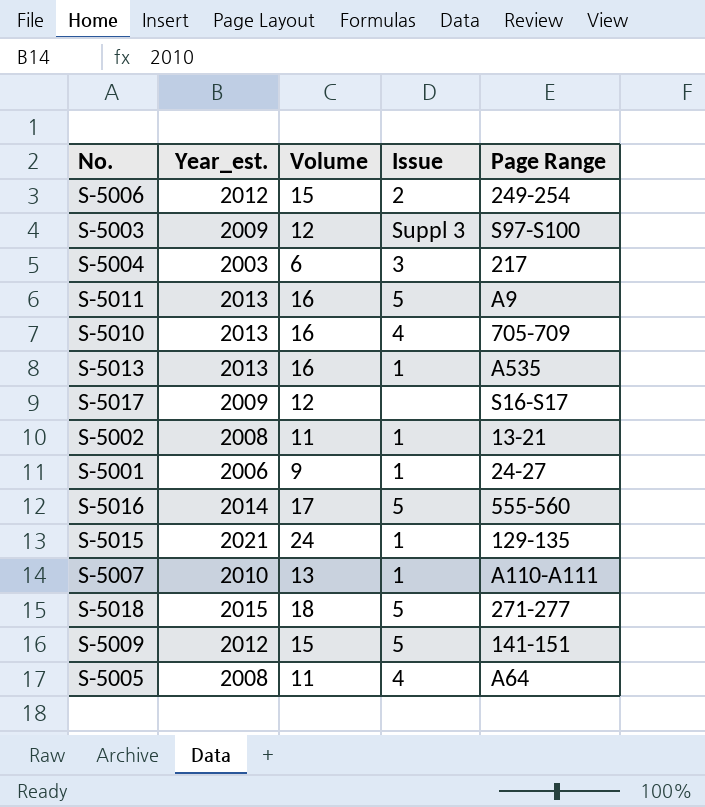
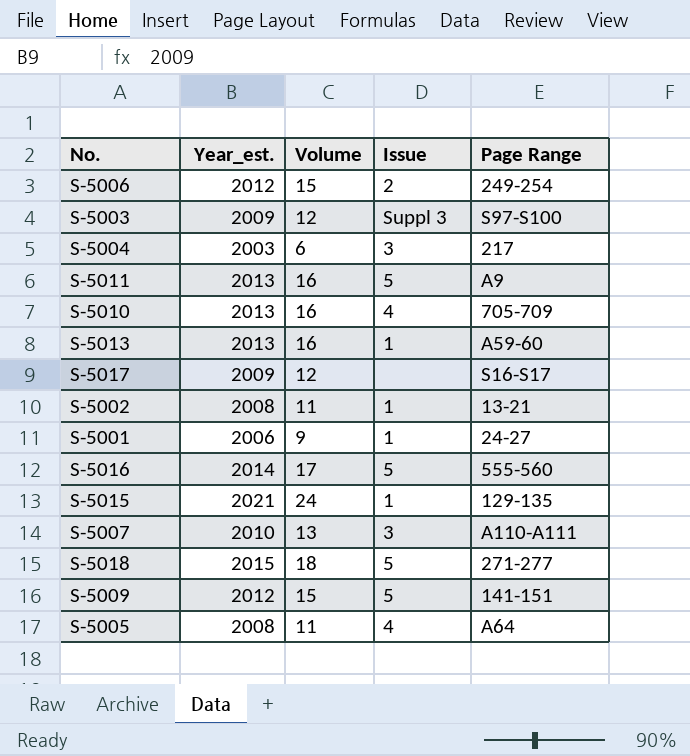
S-5013 | Page Range: A535 -> A59-60
S-5007 | Issue: 1 -> 3

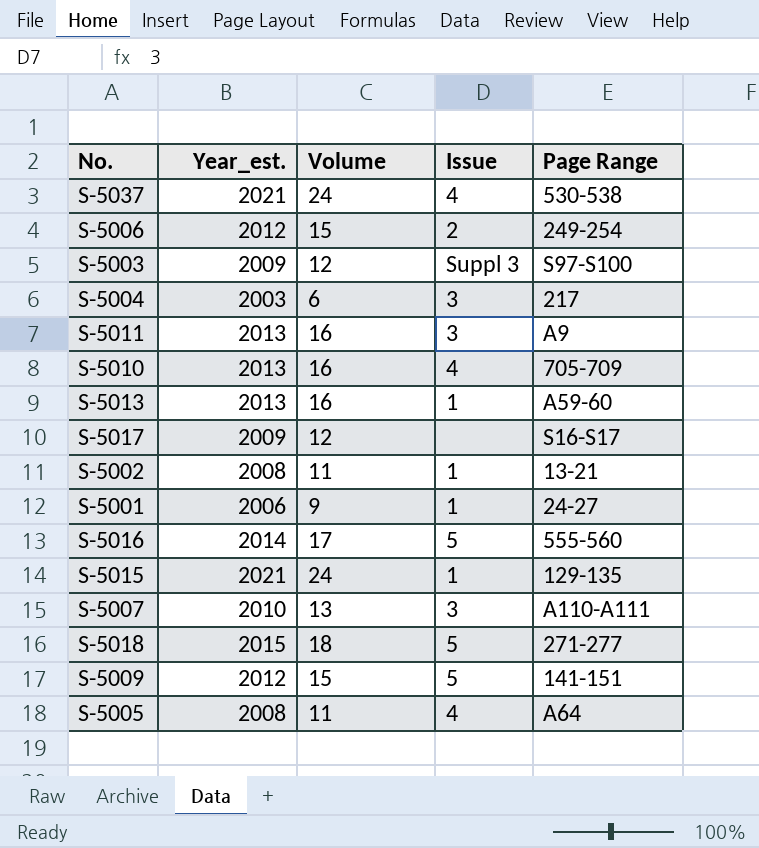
row S-5037: none -> 2021 | 24 | 4 | 530-538
S-5011 | Issue: 5 -> 3

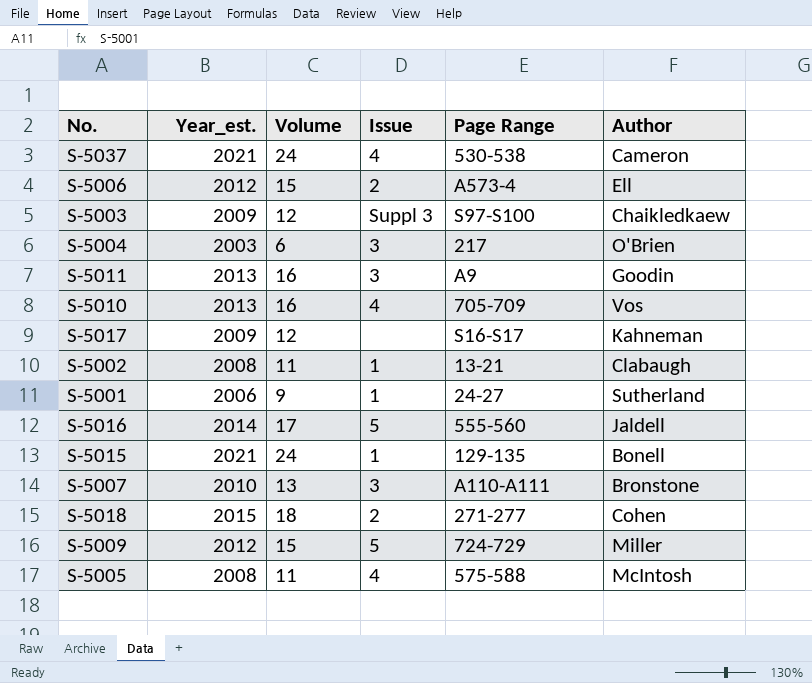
column Author | position: none -> 6
row S-5013: 2013 | 16 | 1 | A59-60 -> none
S-5006 | Page Range: 249-254 -> A573-4
S-5018 | Issue: 5 -> 2
S-5009 | Page Range: 141-151 -> 724-729
S-5005 | Page Range: A64 -> 575-588

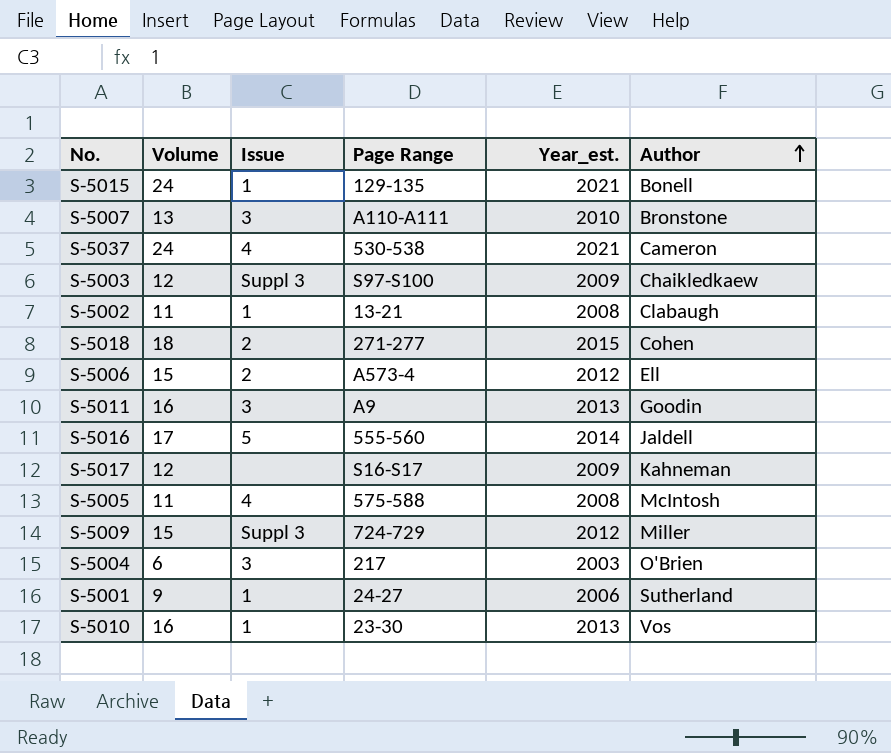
row order: none -> Author ascending
column Year_est. | position: 2 -> 5
S-5009 | Issue: 5 -> Suppl 3
S-5010 | Issue: 4 -> 1
S-5010 | Page Range: 705-709 -> 23-30

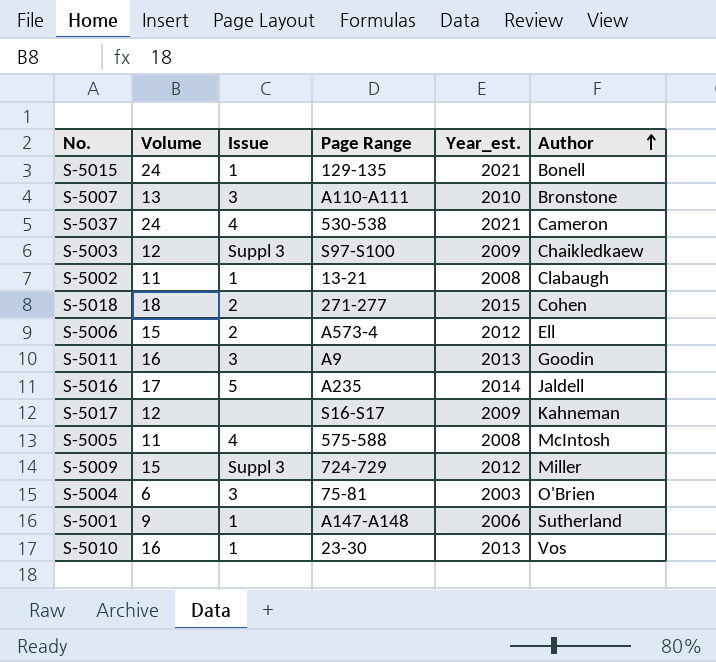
S-5016 | Page Range: 555-560 -> A235
S-5004 | Page Range: 217 -> 75-81
S-5001 | Page Range: 24-27 -> A147-A148

